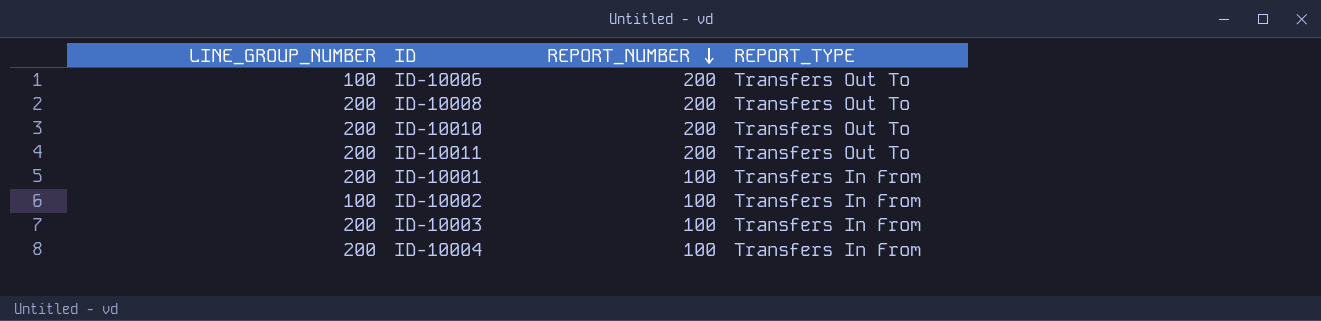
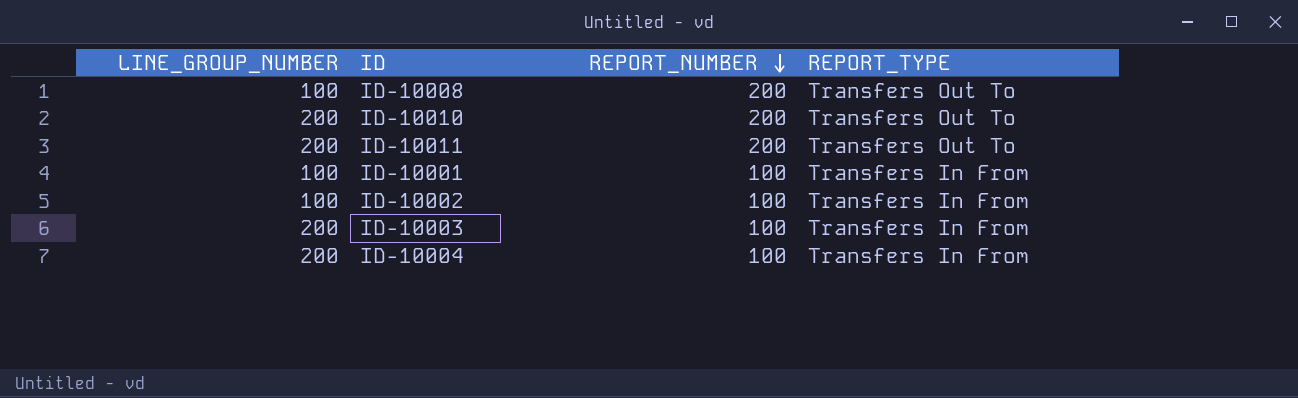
row ID-10006: 100 | 200 | Transfers Out To -> none
ID-10008 | LINE_GROUP_NUMBER: 200 -> 100
ID-10001 | LINE_GROUP_NUMBER: 200 -> 100

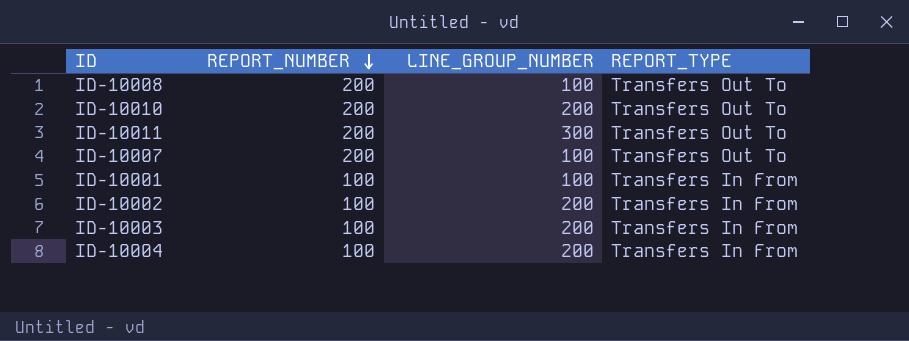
column LINE_GROUP_NUMBER | position: 1 -> 3
ID-10011 | LINE_GROUP_NUMBER: 200 -> 300
row ID-10007: none -> 200 | 100 | Transfers Out To
ID-10002 | LINE_GROUP_NUMBER: 100 -> 200

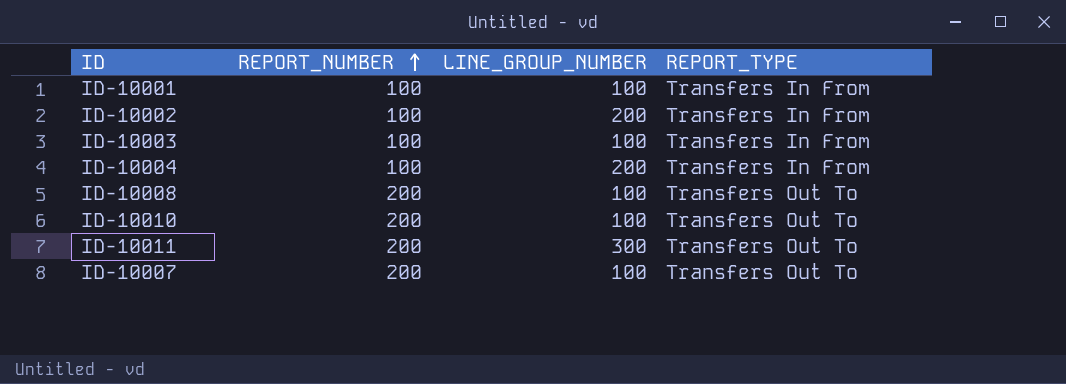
row order: REPORT_NUMBER descending -> REPORT_NUMBER ascending
ID-10003 | LINE_GROUP_NUMBER: 200 -> 100
ID-10010 | LINE_GROUP_NUMBER: 200 -> 100

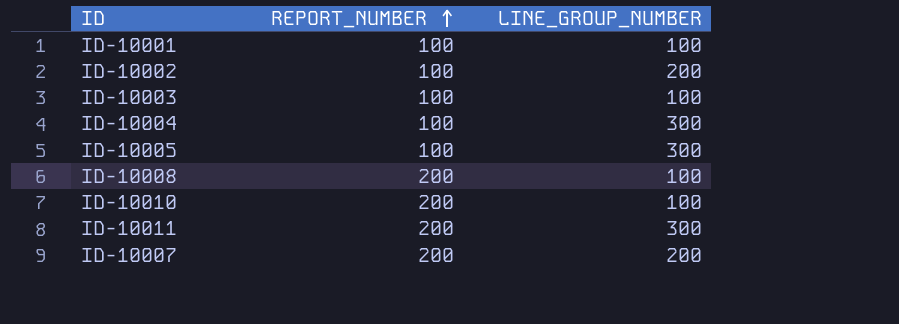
column REPORT_TYPE | position: 4 -> none
ID-10004 | LINE_GROUP_NUMBER: 200 -> 300
row ID-10005: none -> 100 | 300
ID-10007 | LINE_GROUP_NUMBER: 100 -> 200

